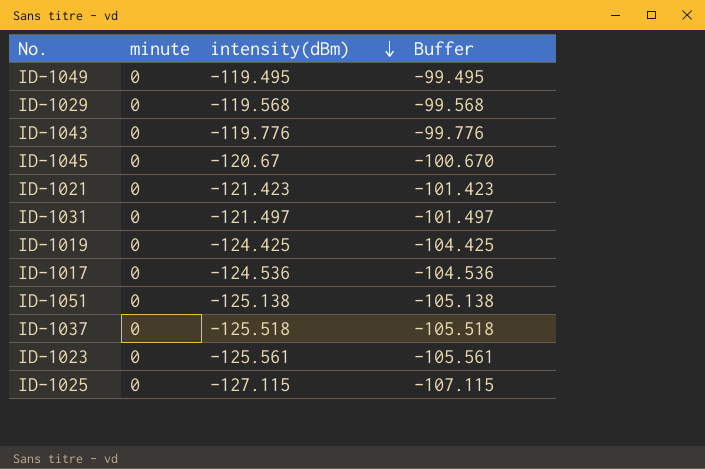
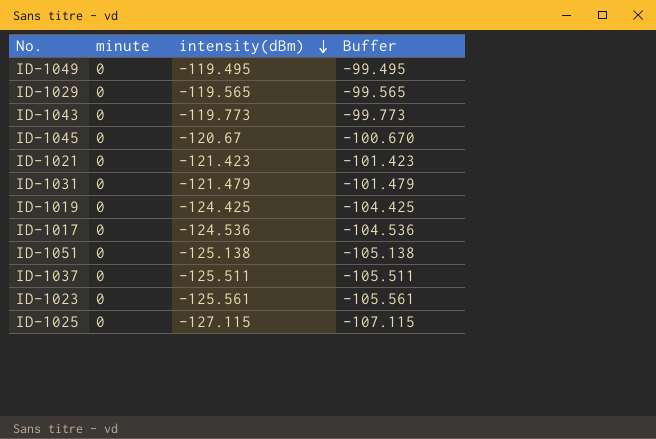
ID-1029 | intensity(dBm): -119.568 -> -119.565
ID-1029 | Buffer: -99.568 -> -99.565
ID-1043 | intensity(dBm): -119.776 -> -119.773
ID-1043 | Buffer: -99.776 -> -99.773
ID-1031 | intensity(dBm): -121.497 -> -121.479
ID-1031 | Buffer: -101.497 -> -101.479
ID-1037 | intensity(dBm): -125.518 -> -125.511
ID-1037 | Buffer: -105.518 -> -105.511

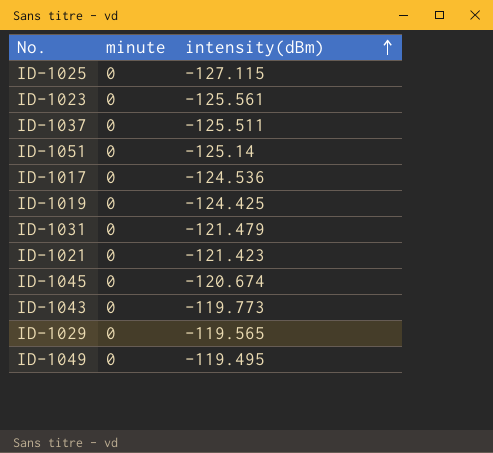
row order: intensity(dBm) descending -> intensity(dBm) ascending
column Buffer | formula: [intensity(dBm)] + 20 -> none
ID-1051 | intensity(dBm): -125.138 -> -125.14
ID-1045 | intensity(dBm): -120.67 -> -120.674

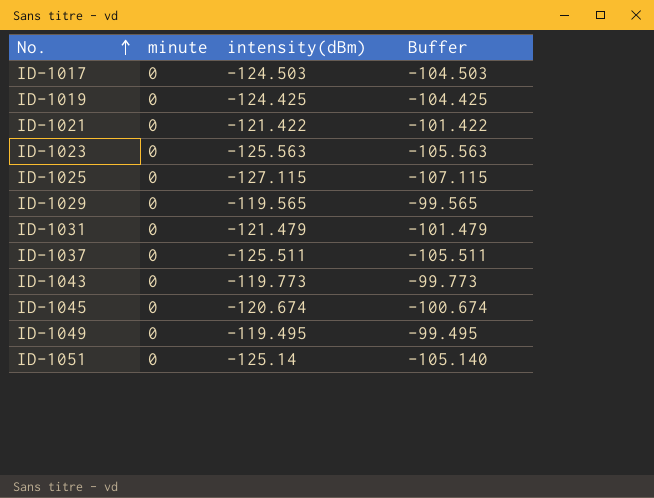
row order: intensity(dBm) ascending -> No. ascending
column Buffer | formula: none -> [intensity(dBm)] + 20
ID-1017 | intensity(dBm): -124.536 -> -124.503
ID-1021 | intensity(dBm): -121.423 -> -121.422
ID-1023 | intensity(dBm): -125.561 -> -125.563

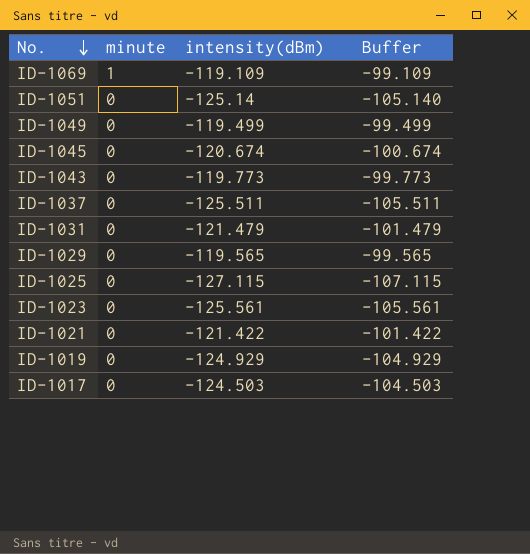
row order: No. ascending -> No. descending
row ID-1069: none -> 1 | -119.109 | -99.109
ID-1049 | intensity(dBm): -119.495 -> -119.499
ID-1049 | Buffer: -99.495 -> -99.499
ID-1023 | intensity(dBm): -125.563 -> -125.561
ID-1023 | Buffer: -105.563 -> -105.561
ID-1019 | intensity(dBm): -124.425 -> -124.929
ID-1019 | Buffer: -104.425 -> -104.929

